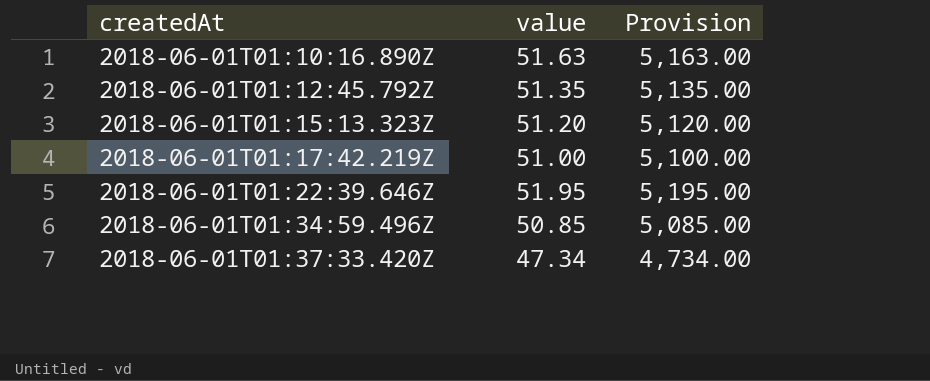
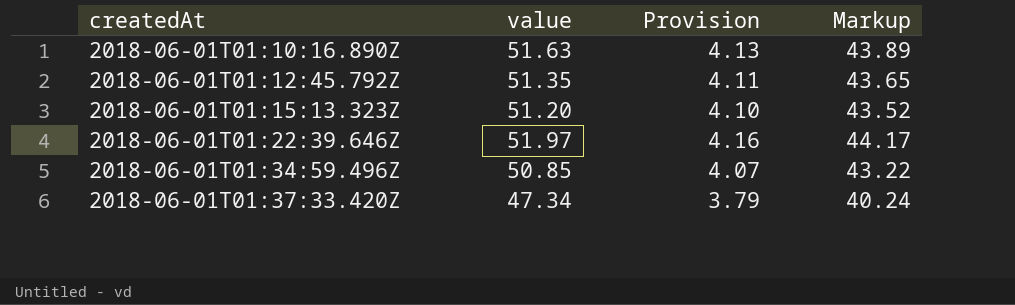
column Provision | formula: [value] * 100 -> [value] * 0.08
column Markup | formula: none -> [value] * 0.85
row 2018-06-01T01:17:42.219Z: 51.00 | 5,100.00 -> none
2018-06-01T01:22:39.646Z | value: 51.95 -> 51.97

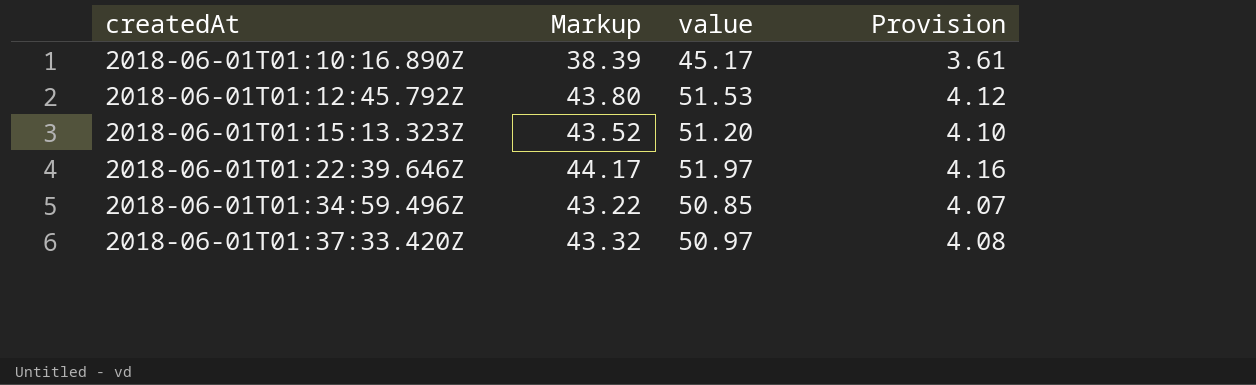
column Markup | position: 4 -> 2
2018-06-01T01:10:16.890Z | Markup: 43.89 -> 38.39
2018-06-01T01:10:16.890Z | value: 51.63 -> 45.17
2018-06-01T01:10:16.890Z | Provision: 4.13 -> 3.61
2018-06-01T01:12:45.792Z | Markup: 43.65 -> 43.80
2018-06-01T01:12:45.792Z | value: 51.35 -> 51.53
2018-06-01T01:12:45.792Z | Provision: 4.11 -> 4.12
2018-06-01T01:37:33.420Z | Markup: 40.24 -> 43.32
2018-06-01T01:37:33.420Z | value: 47.34 -> 50.97
2018-06-01T01:37:33.420Z | Provision: 3.79 -> 4.08

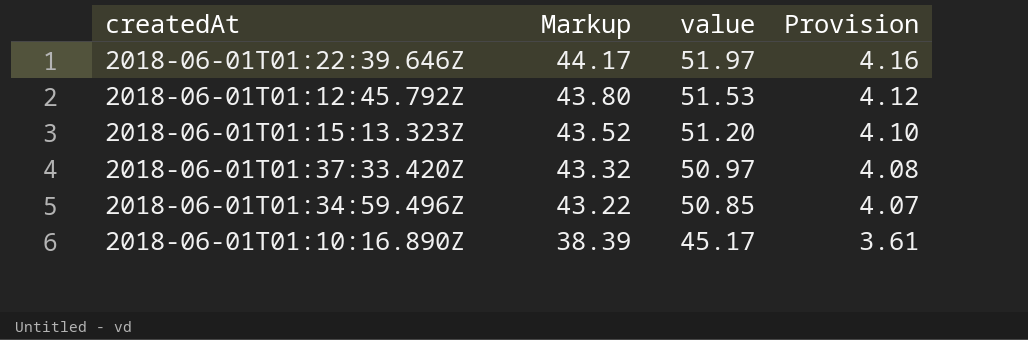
row order: createdAt ascending -> Markup descending

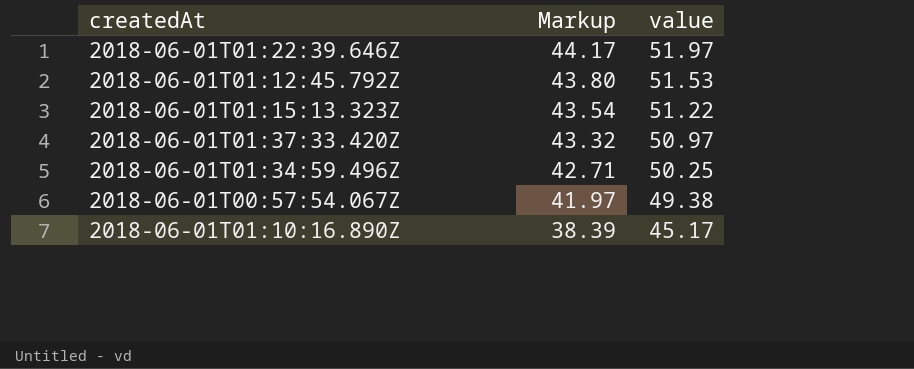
column Provision | formula: [value] * 0.08 -> none
2018-06-01T01:15:13.323Z | Markup: 43.52 -> 43.54
2018-06-01T01:15:13.323Z | value: 51.20 -> 51.22
2018-06-01T01:34:59.496Z | Markup: 43.22 -> 42.71
2018-06-01T01:34:59.496Z | value: 50.85 -> 50.25
row 2018-06-01T00:57:54.067Z: none -> 41.97 | 49.38

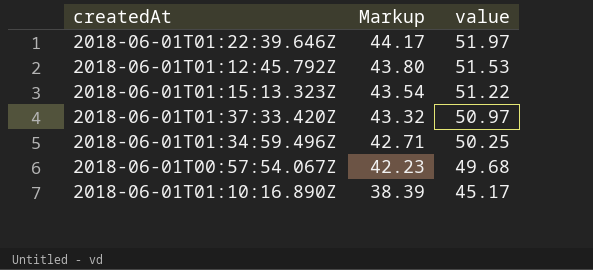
2018-06-01T00:57:54.067Z | Markup: 41.97 -> 42.23
2018-06-01T00:57:54.067Z | value: 49.38 -> 49.68

